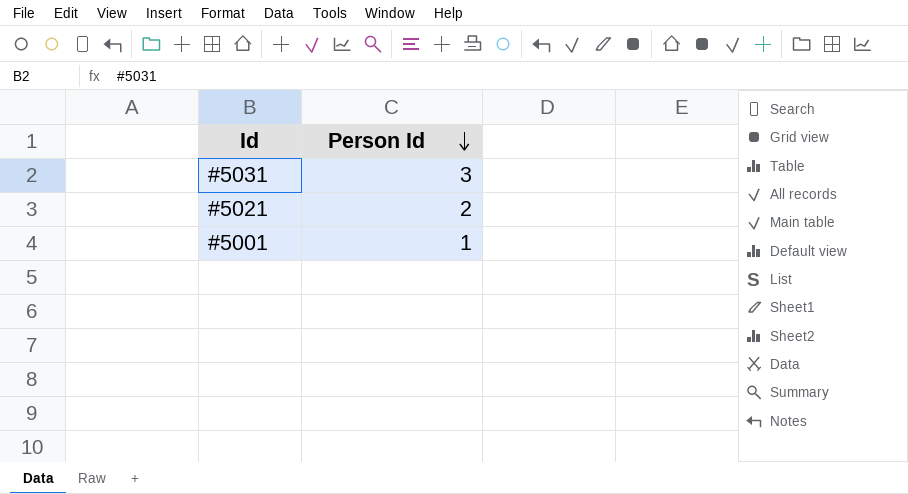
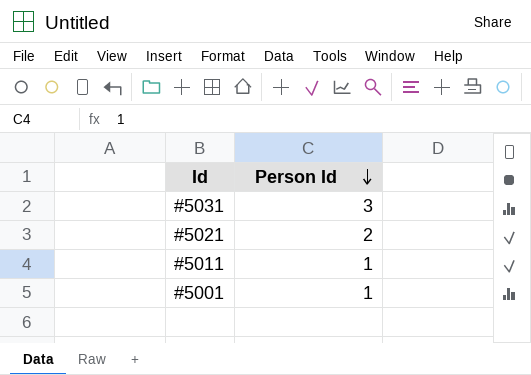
row #5011: none -> 1

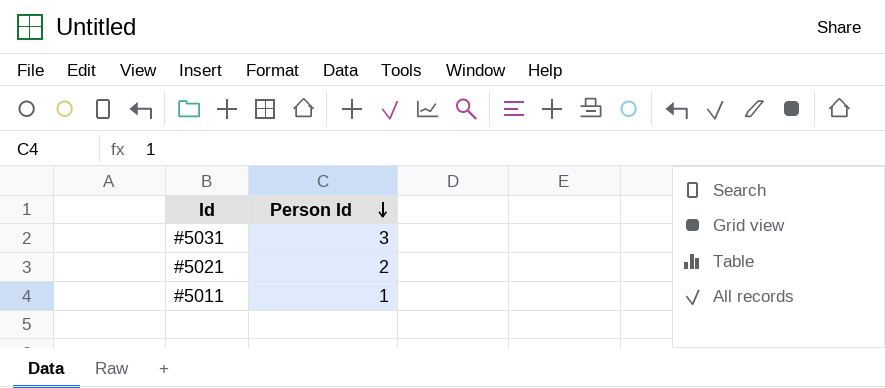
row #5001: 1 -> none

